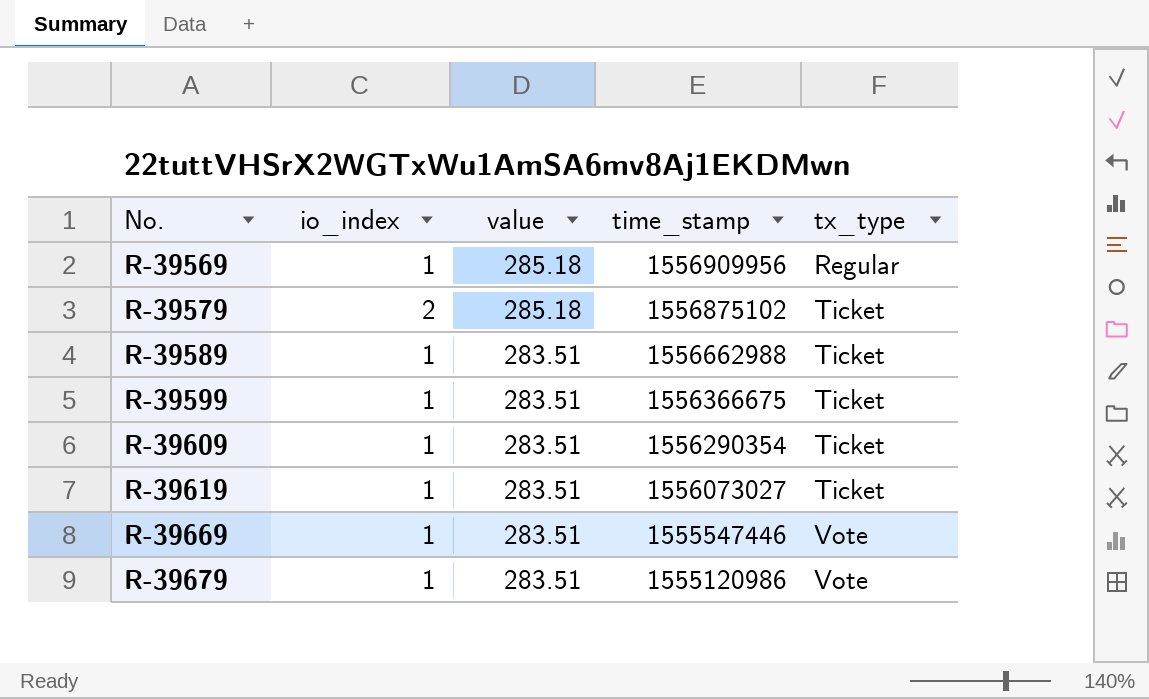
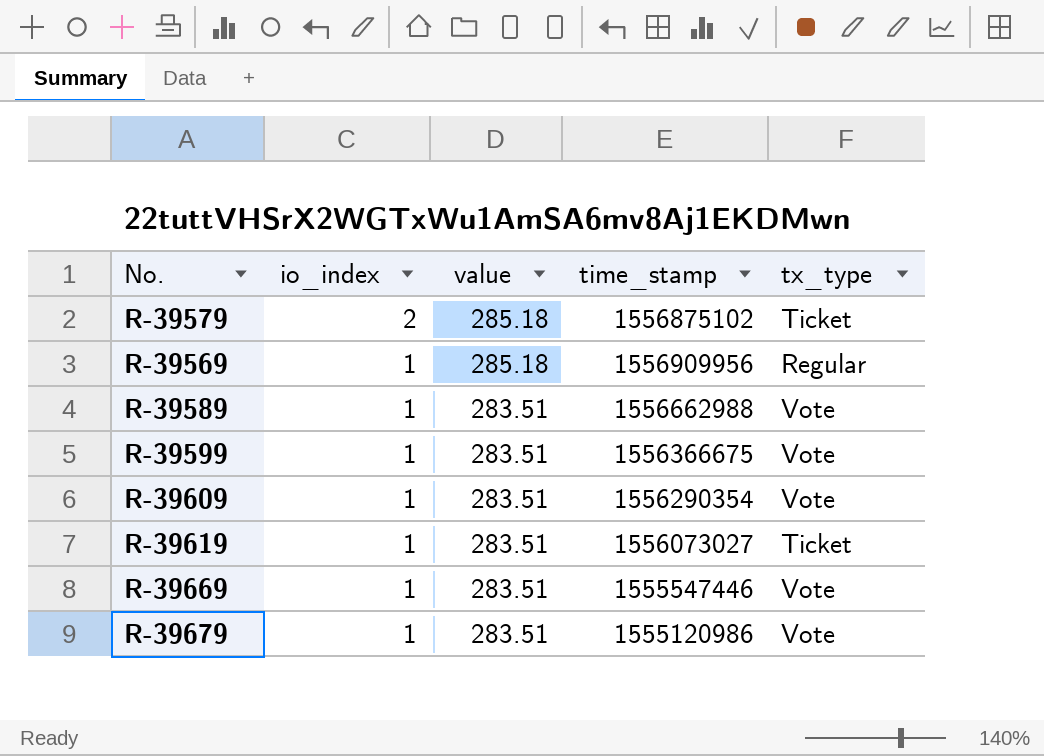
row order: No. ascending -> io_index descending
R-39589 | tx_type: Ticket -> Vote
R-39599 | tx_type: Ticket -> Vote
R-39609 | tx_type: Ticket -> Vote

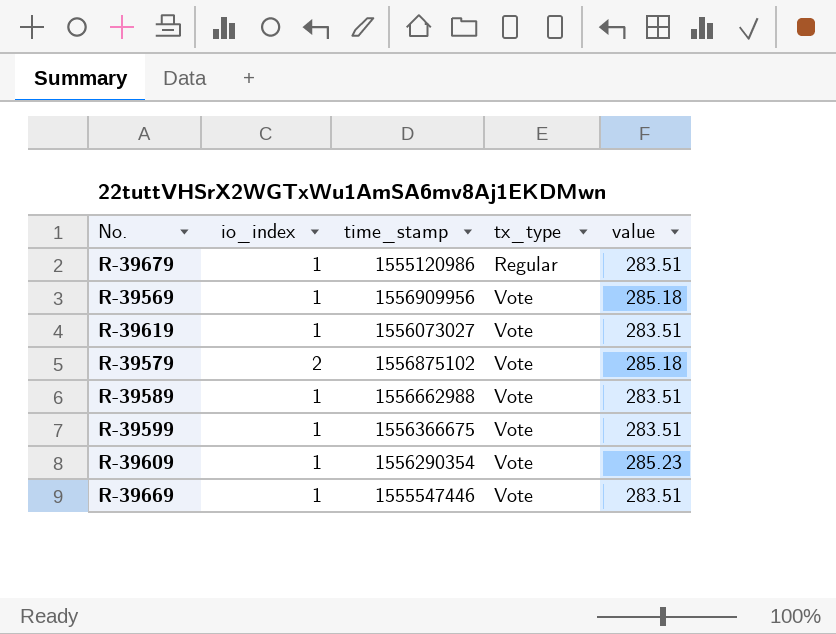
row order: io_index descending -> tx_type ascending
column value | position: 3 -> 5
R-39679 | tx_type: Vote -> Regular
R-39569 | tx_type: Regular -> Vote
R-39619 | tx_type: Ticket -> Vote
R-39579 | tx_type: Ticket -> Vote
R-39609 | value: 283.51 -> 285.23

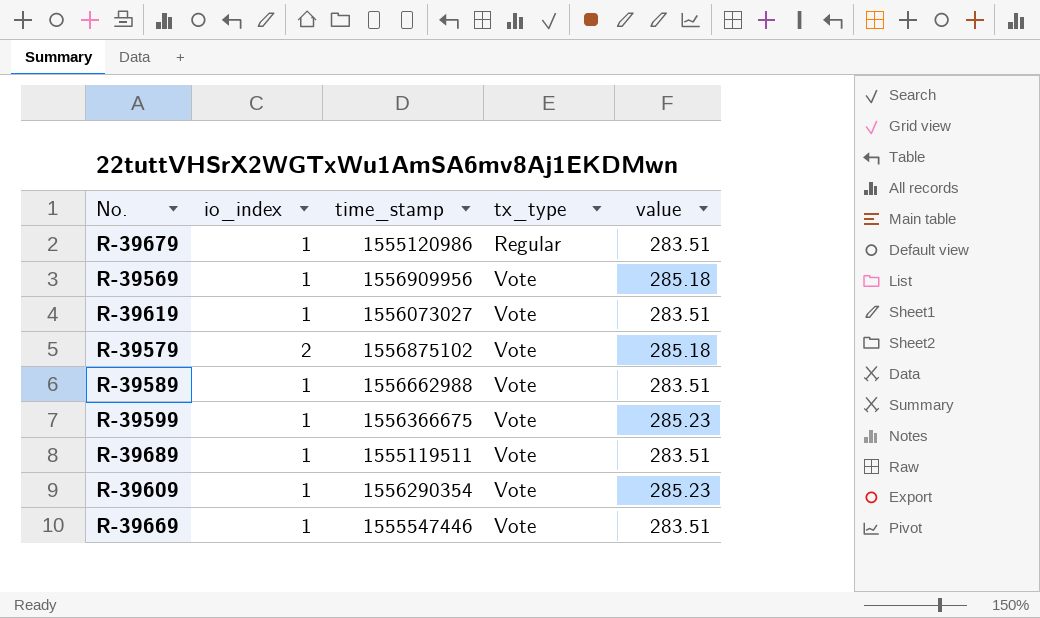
R-39599 | value: 283.51 -> 285.23
row R-39689: none -> 1 | 1555119511 | Vote | 283.51

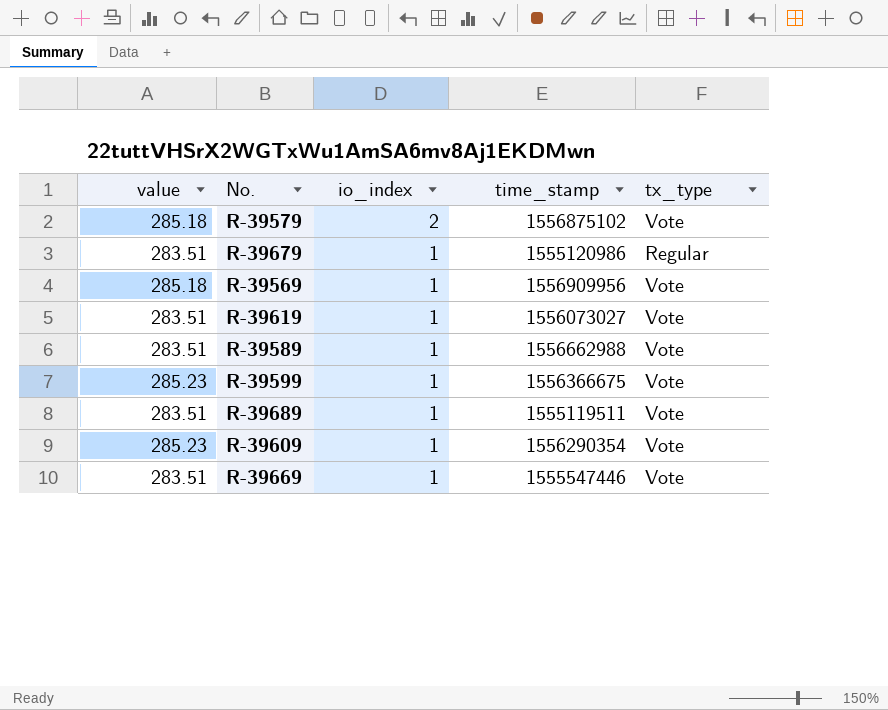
row order: tx_type ascending -> io_index descending
column value | position: 5 -> 1

